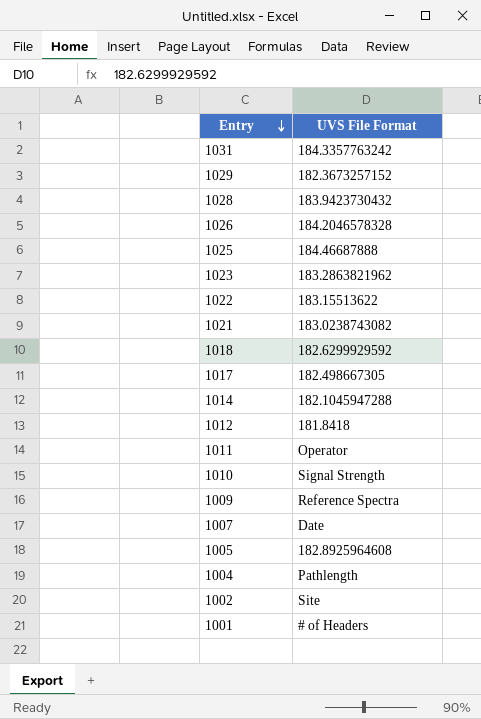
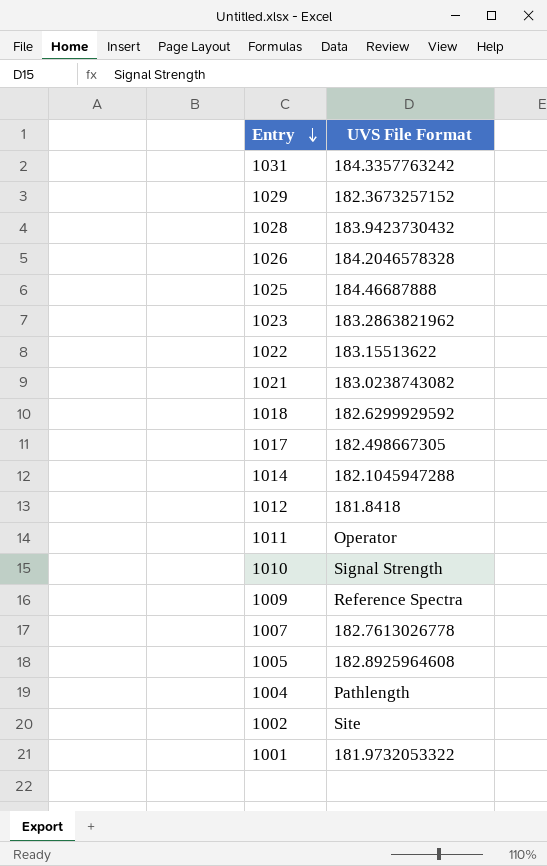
1007 | UVS File Format: Date -> 182.7613026778
1001 | UVS File Format: # of Headers -> 181.9732053322

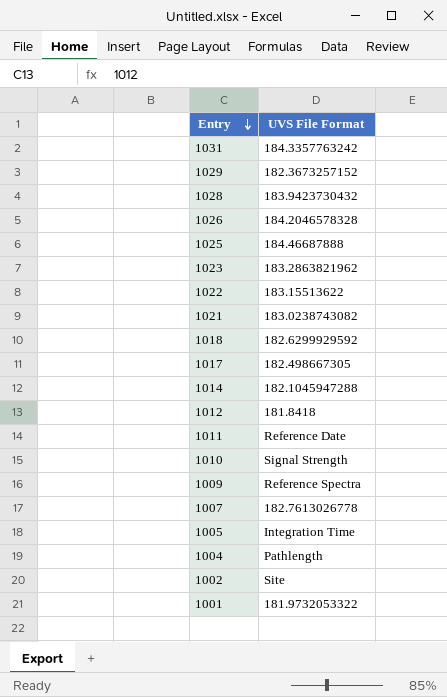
1011 | UVS File Format: Operator -> Reference Date
1005 | UVS File Format: 182.8925964608 -> Integration Time

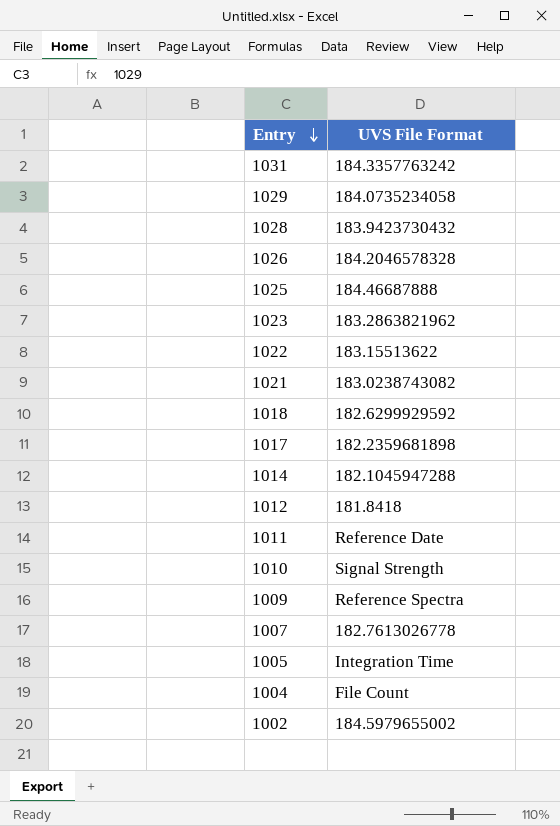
row 1001: 181.9732053322 -> none
1029 | UVS File Format: 182.3673257152 -> 184.0735234058
1017 | UVS File Format: 182.498667305 -> 182.2359681898
1004 | UVS File Format: Pathlength -> File Count
1002 | UVS File Format: Site -> 184.5979655002

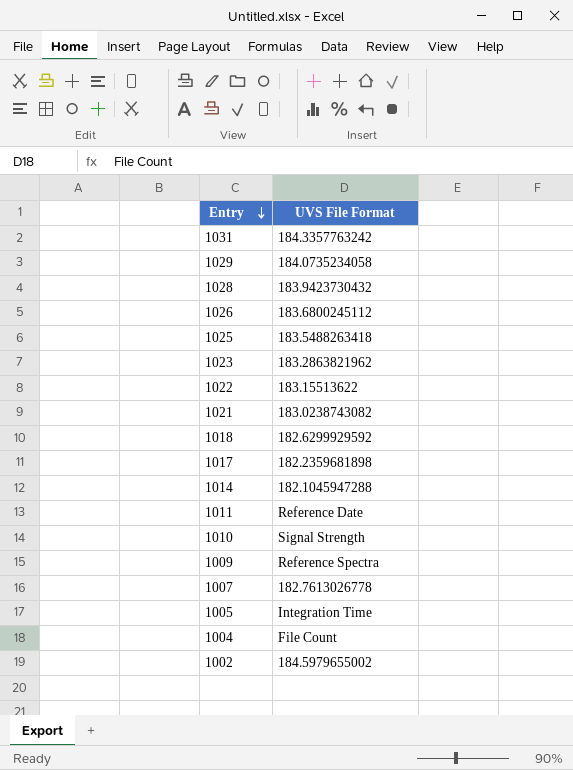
row 1012: 181.8418 -> none
1026 | UVS File Format: 184.2046578328 -> 183.6800245112
1025 | UVS File Format: 184.46687888 -> 183.5488263418

